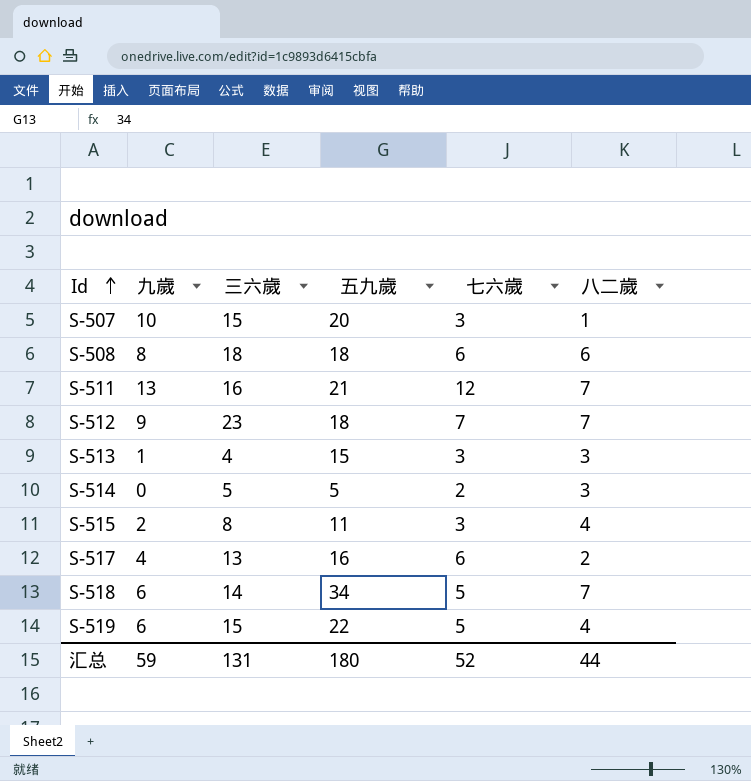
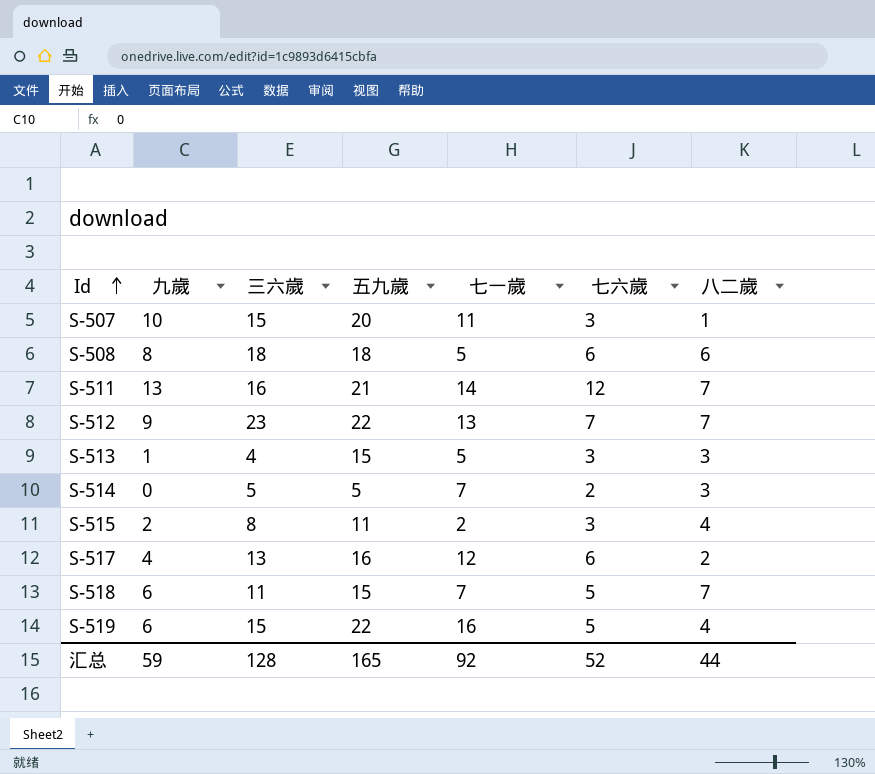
column 七一歲 | position: none -> 5
S-512 | 五九歲: 18 -> 22
S-518 | 三六歲: 14 -> 11
S-518 | 五九歲: 34 -> 15
汇总 | 三六歲: 131 -> 128
汇总 | 五九歲: 180 -> 165

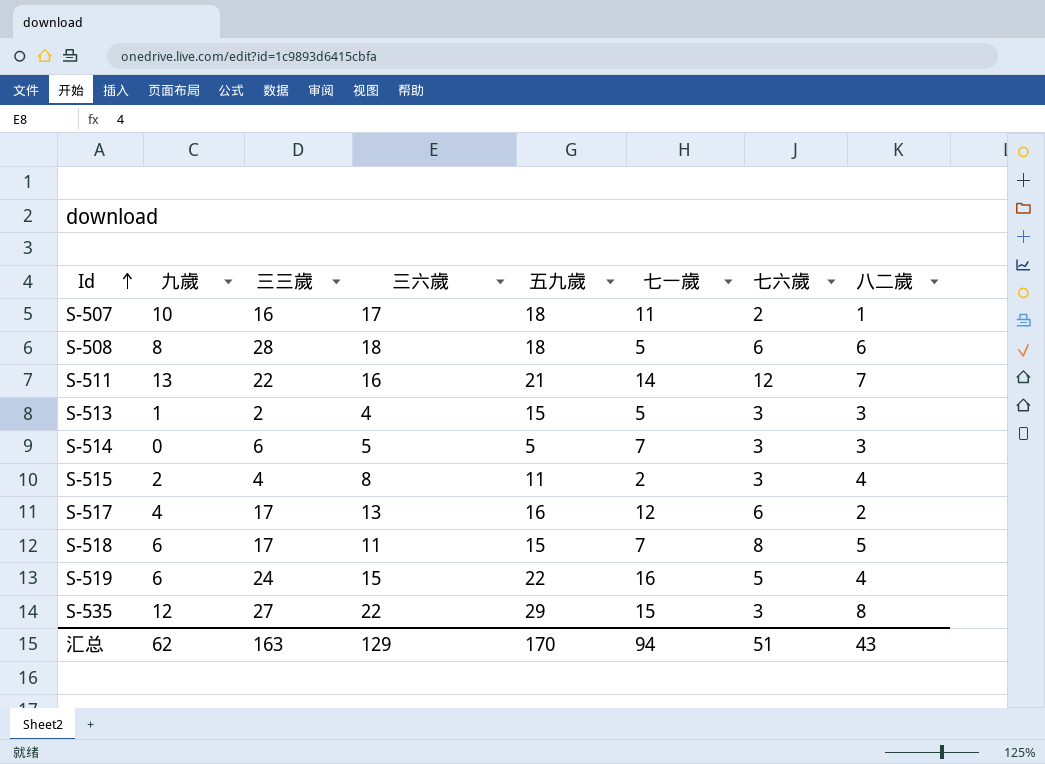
column 三三歲 | position: none -> 3
row S-512: 9 | 23 | 22 | 13 | 7 | 7 -> none
S-507 | 三六歲: 15 -> 17
S-507 | 五九歲: 20 -> 18
S-507 | 七六歲: 3 -> 2
S-514 | 七六歲: 2 -> 3
S-518 | 七六歲: 5 -> 8
S-518 | 八二歲: 7 -> 5
row S-535: none -> 12 | 27 | 22 | 29 | 15 | 3 | 8
汇总 | 九歲: 59 -> 62
汇总 | 三六歲: 128 -> 129
汇总 | 五九歲: 165 -> 170
汇总 | 七一歲: 92 -> 94
汇总 | 七六歲: 52 -> 51
汇总 | 八二歲: 44 -> 43

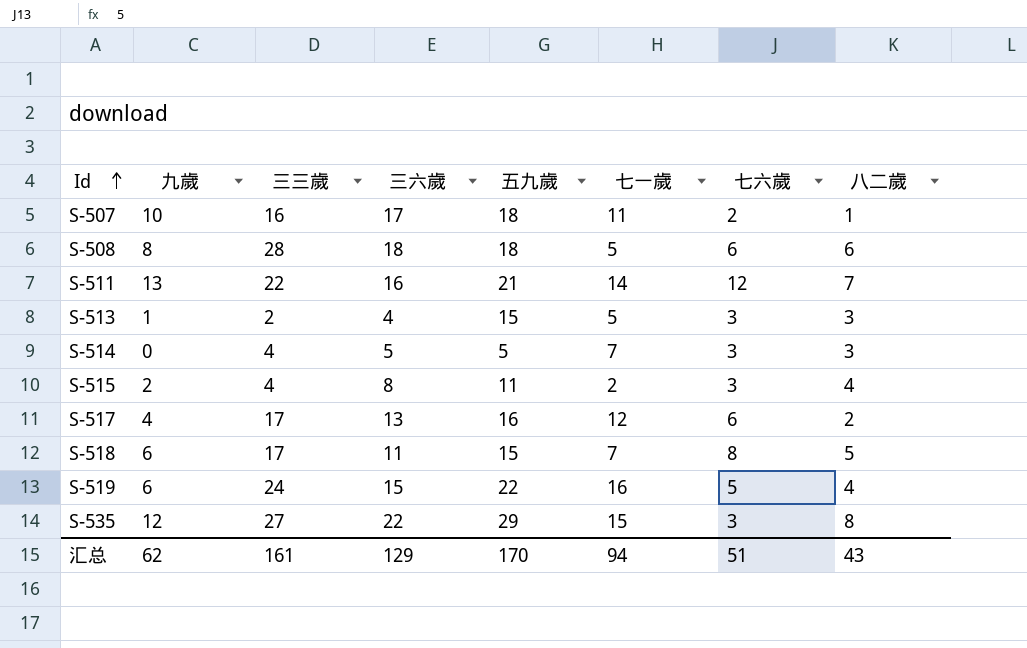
S-514 | 三三歲: 6 -> 4
汇总 | 三三歲: 163 -> 161

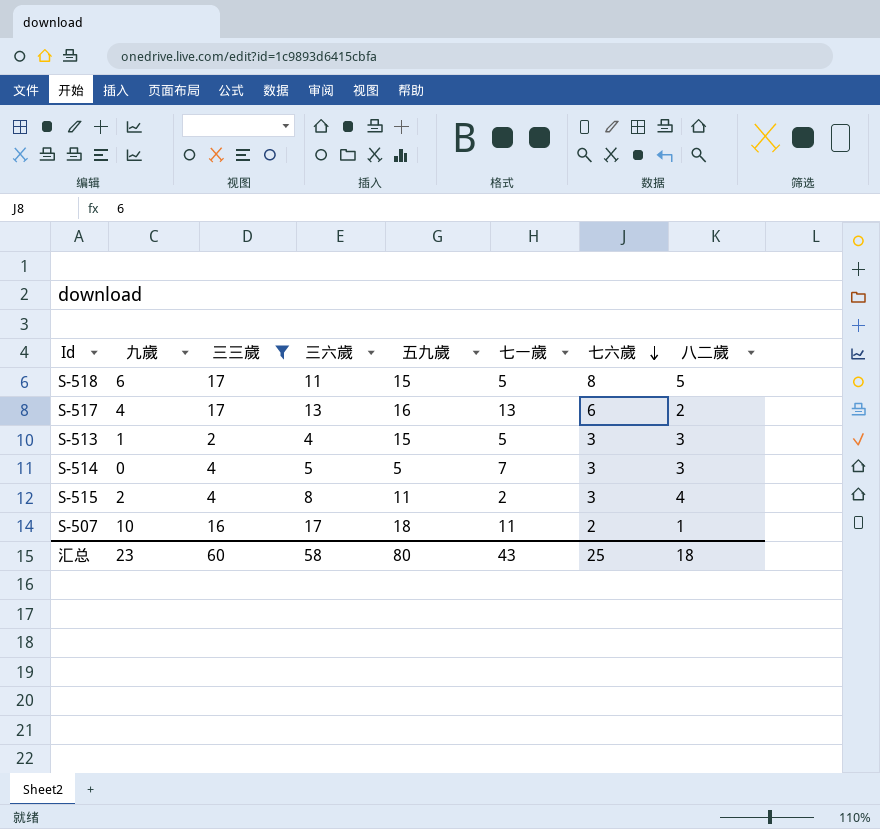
filter: none -> 三三歲 <= 17
row order: Id ascending -> 七六歲 descending
S-518 | 七一歲: 7 -> 5
S-517 | 七一歲: 12 -> 13
汇总 | 九歲: 62 -> 23
汇总 | 三三歲: 161 -> 60
汇总 | 三六歲: 129 -> 58
汇总 | 五九歲: 170 -> 80
汇总 | 七一歲: 94 -> 43
汇总 | 七六歲: 51 -> 25
汇总 | 八二歲: 43 -> 18

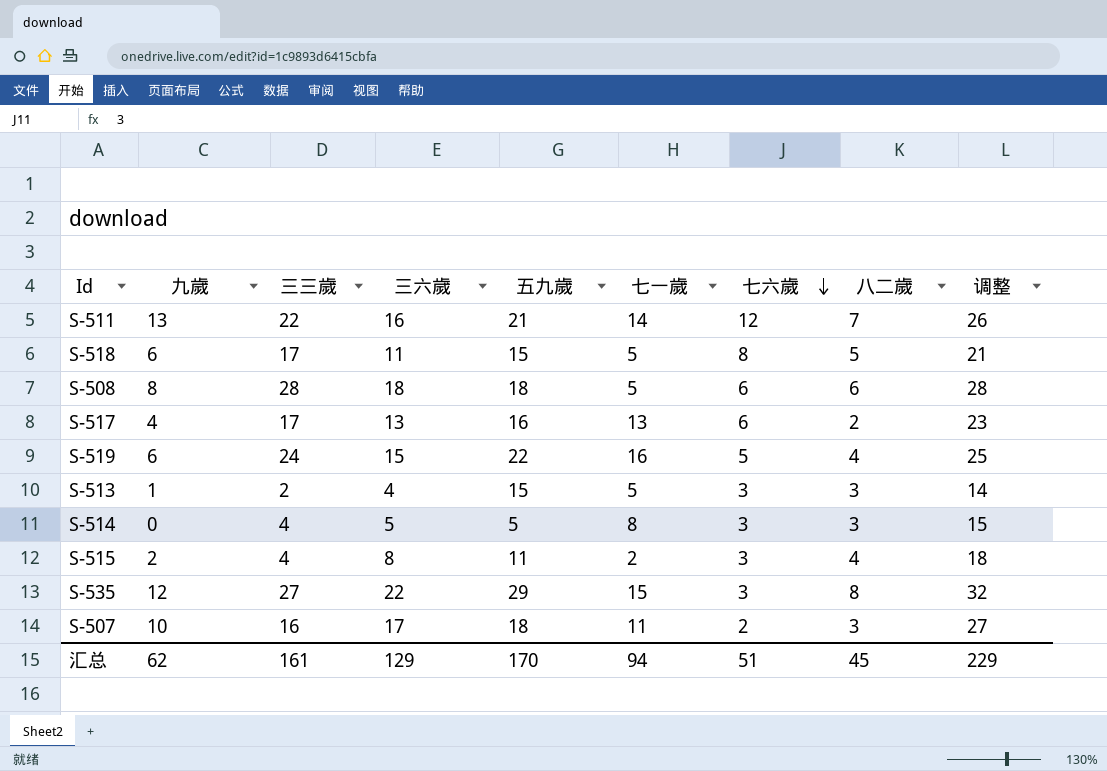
filter: 三三歲 <= 17 -> none
column 调整 | formula: none -> [三六歲] + 10
S-514 | 七一歲: 7 -> 8
S-507 | 八二歲: 1 -> 3
汇总 | 九歲: 23 -> 62
汇总 | 三三歲: 60 -> 161
汇总 | 三六歲: 58 -> 129
汇总 | 五九歲: 80 -> 170
汇总 | 七一歲: 43 -> 94
汇总 | 七六歲: 25 -> 51
汇总 | 八二歲: 18 -> 45

